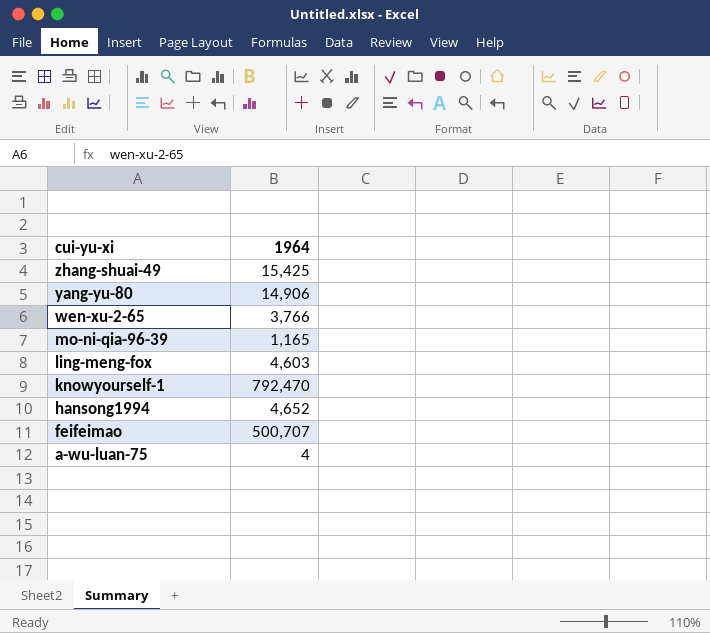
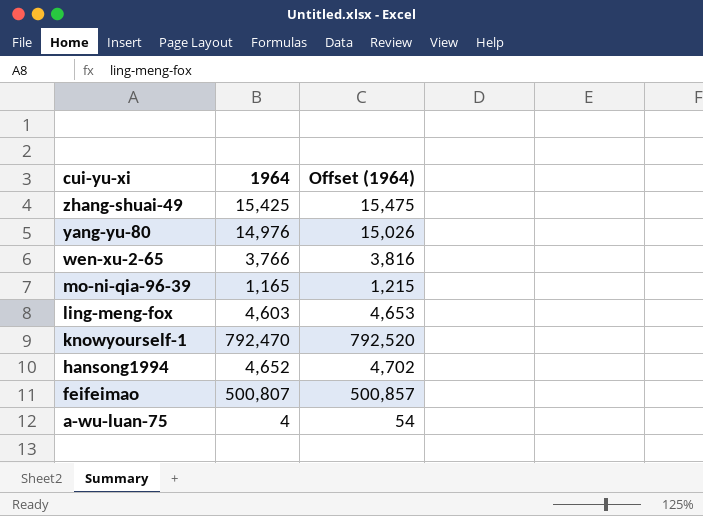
column Offset (1964) | formula: none -> [1964] + 50
yang-yu-80 | 1964: 14,906 -> 14,976
feifeimao | 1964: 500,707 -> 500,807

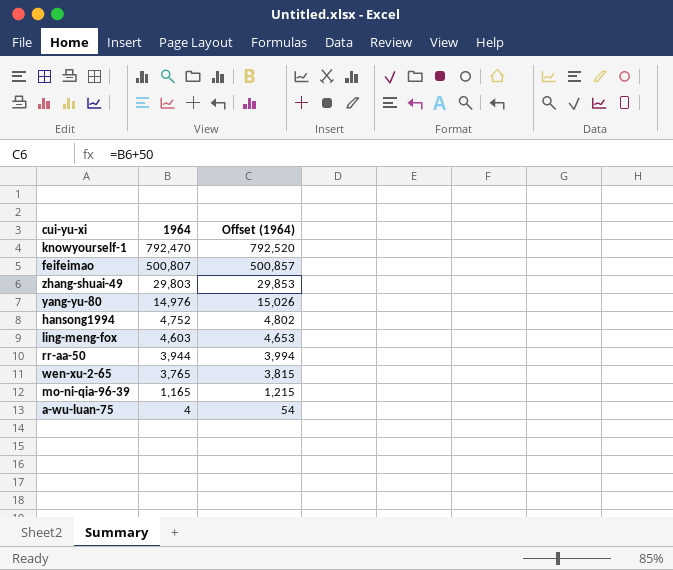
row order: cui-yu-xi descending -> 1964 descending
zhang-shuai-49 | 1964: 15,425 -> 29,803
zhang-shuai-49 | Offset (1964): 15,475 -> 29,853
hansong1994 | 1964: 4,652 -> 4,752
hansong1994 | Offset (1964): 4,702 -> 4,802
row rr-aa-50: none -> 3,944 | 3,994
wen-xu-2-65 | 1964: 3,766 -> 3,765
wen-xu-2-65 | Offset (1964): 3,816 -> 3,815

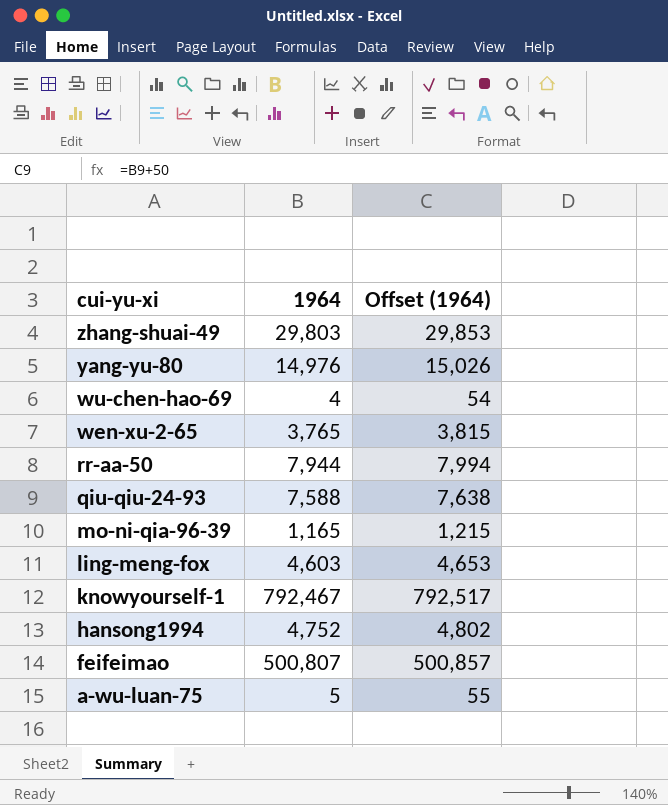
row order: 1964 descending -> cui-yu-xi descending
row wu-chen-hao-69: none -> 4 | 54
rr-aa-50 | 1964: 3,944 -> 7,944
rr-aa-50 | Offset (1964): 3,994 -> 7,994
row qiu-qiu-24-93: none -> 7,588 | 7,638
knowyourself-1 | 1964: 792,470 -> 792,467
knowyourself-1 | Offset (1964): 792,520 -> 792,517
a-wu-luan-75 | 1964: 4 -> 5
a-wu-luan-75 | Offset (1964): 54 -> 55

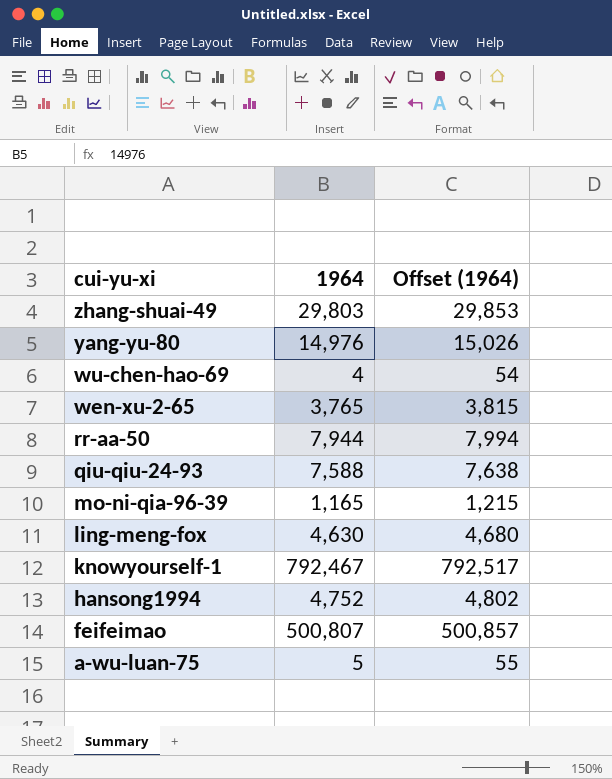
ling-meng-fox | 1964: 4,603 -> 4,630
ling-meng-fox | Offset (1964): 4,653 -> 4,680

